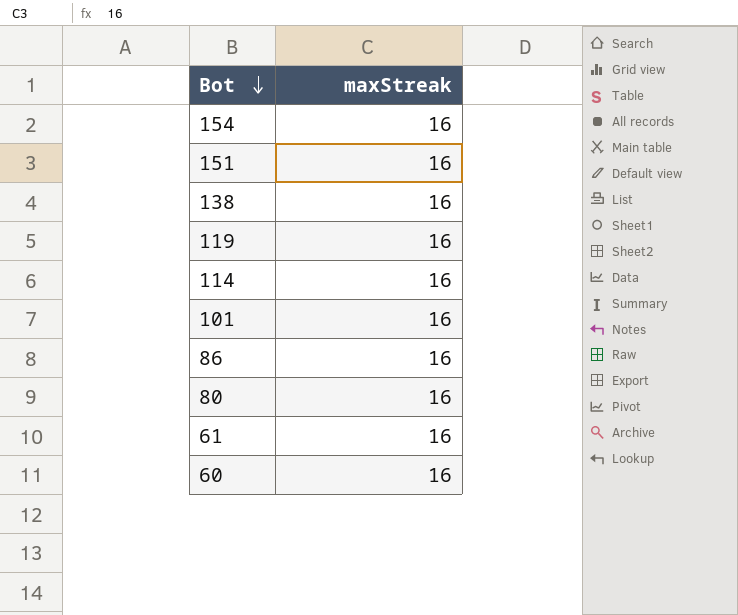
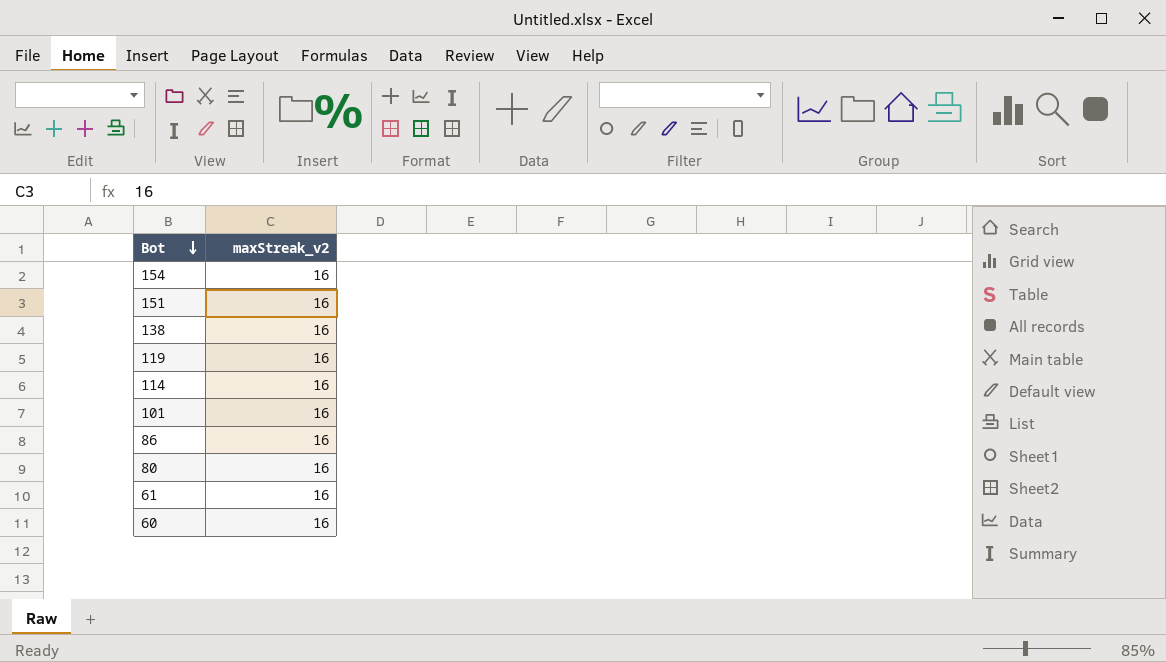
column name: maxStreak -> maxStreak_v2

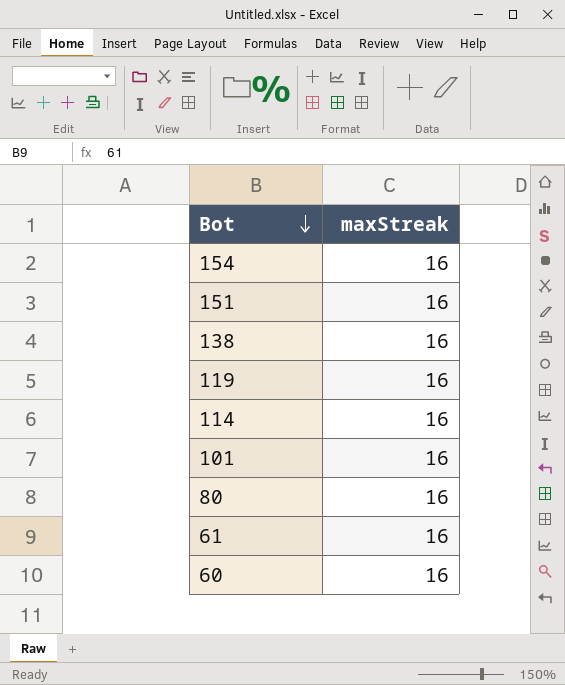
column name: maxStreak_v2 -> maxStreak
row 86: 16 -> none

